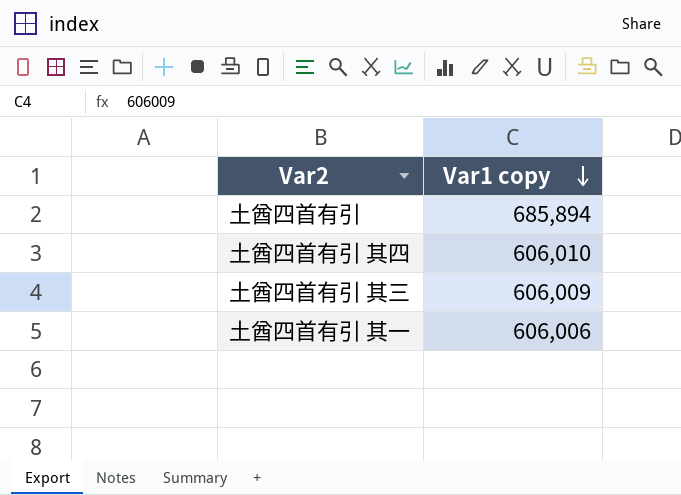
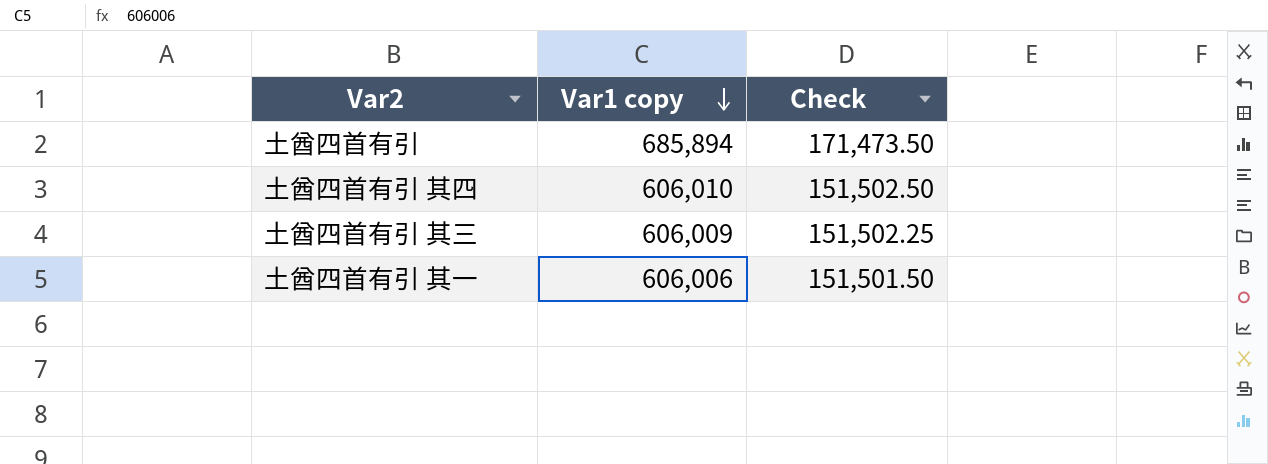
column Check | formula: none -> [Var1 copy] * 0.25

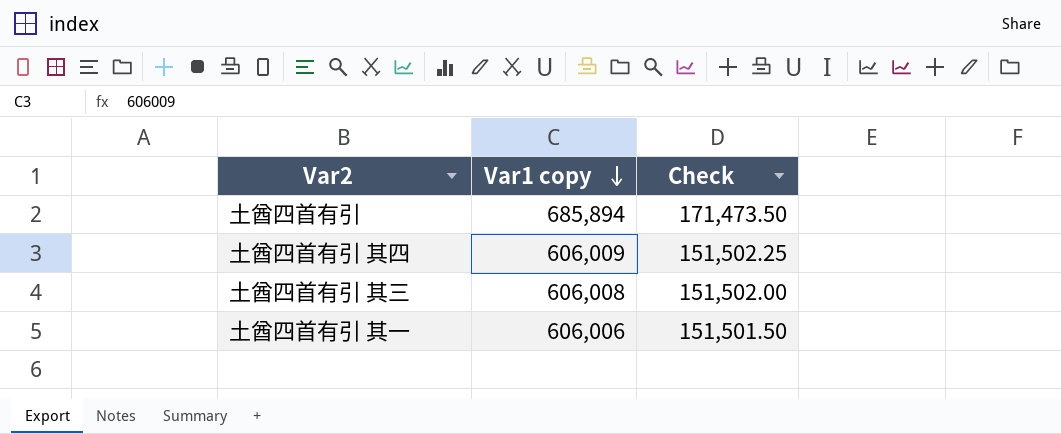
土酋四首有引 其四 | Var1 copy: 606,010 -> 606,009
土酋四首有引 其四 | Check: 151,502.50 -> 151,502.25
土酋四首有引 其三 | Var1 copy: 606,009 -> 606,008
土酋四首有引 其三 | Check: 151,502.25 -> 151,502.00

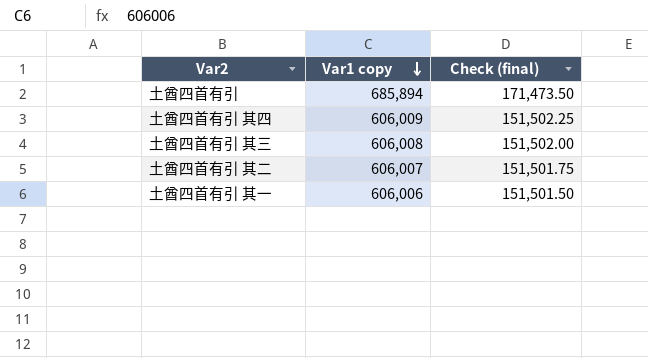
column name: Check -> Check (final)
row 土酋四首有引 其二: none -> 606,007 | 151,501.75

